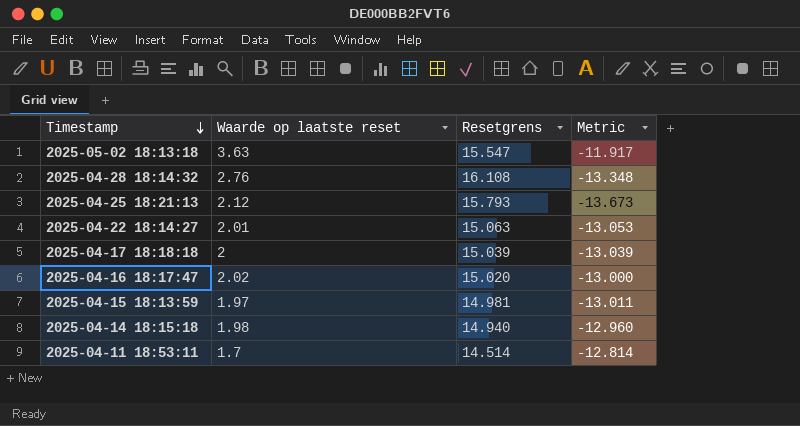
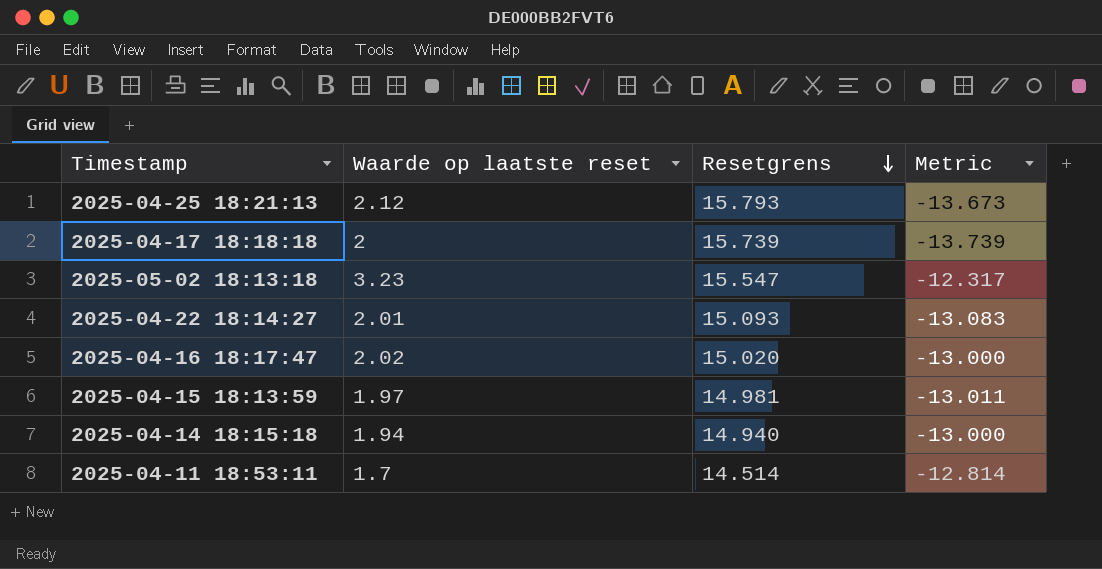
row order: Timestamp descending -> Resetgrens descending
row 2025-04-28 18:14:32: 2.76 | 16.108 | -13.348 -> none
2025-04-17 18:18:18 | Resetgrens: 15.039 -> 15.739
2025-04-17 18:18:18 | Metric: -13.039 -> -13.739
2025-05-02 18:13:18 | Waarde op laatste reset: 3.63 -> 3.23
2025-05-02 18:13:18 | Metric: -11.917 -> -12.317
2025-04-22 18:14:27 | Resetgrens: 15.063 -> 15.093
2025-04-22 18:14:27 | Metric: -13.053 -> -13.083
2025-04-14 18:15:18 | Waarde op laatste reset: 1.98 -> 1.94
2025-04-14 18:15:18 | Metric: -12.960 -> -13.000

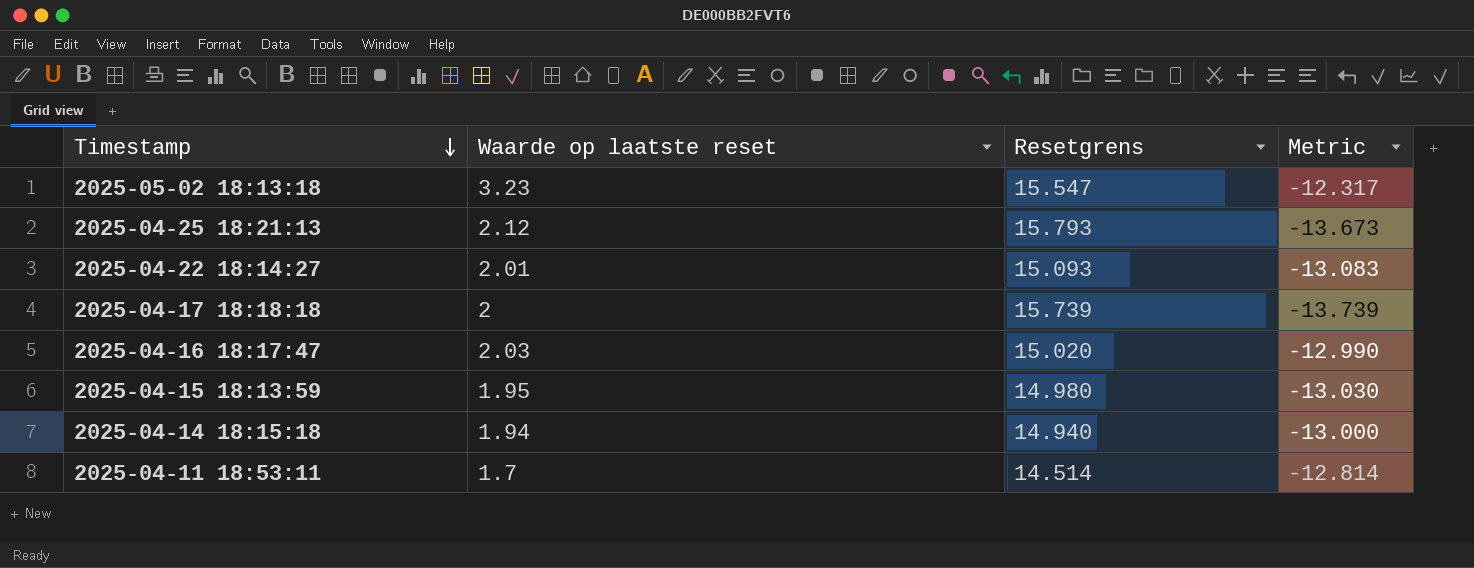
row order: Resetgrens descending -> Timestamp descending
2025-04-16 18:17:47 | Waarde op laatste reset: 2.02 -> 2.03
2025-04-16 18:17:47 | Metric: -13.000 -> -12.990
2025-04-15 18:13:59 | Waarde op laatste reset: 1.97 -> 1.95
2025-04-15 18:13:59 | Resetgrens: 14.981 -> 14.980
2025-04-15 18:13:59 | Metric: -13.011 -> -13.030

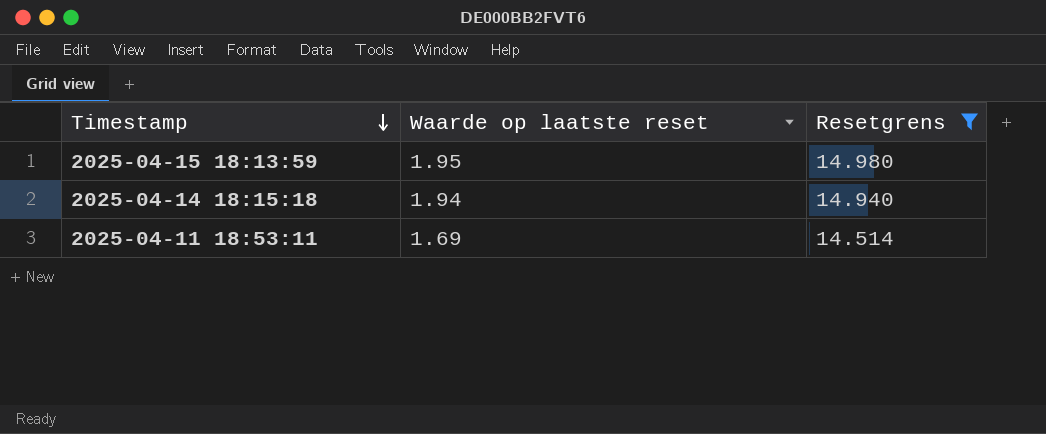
filter: none -> Resetgrens <= 14.980
column Metric | formula: [Waarde op laatste reset] - [Resetgrens] -> none
2025-04-11 18:53:11 | Waarde op laatste reset: 1.7 -> 1.69

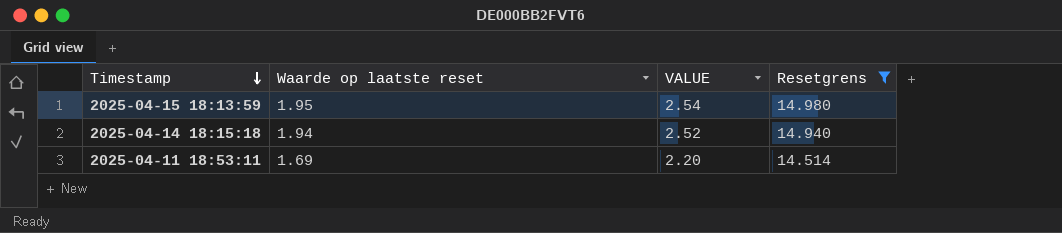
column VALUE | formula: none -> [Waarde op laatste reset] * 1.3

